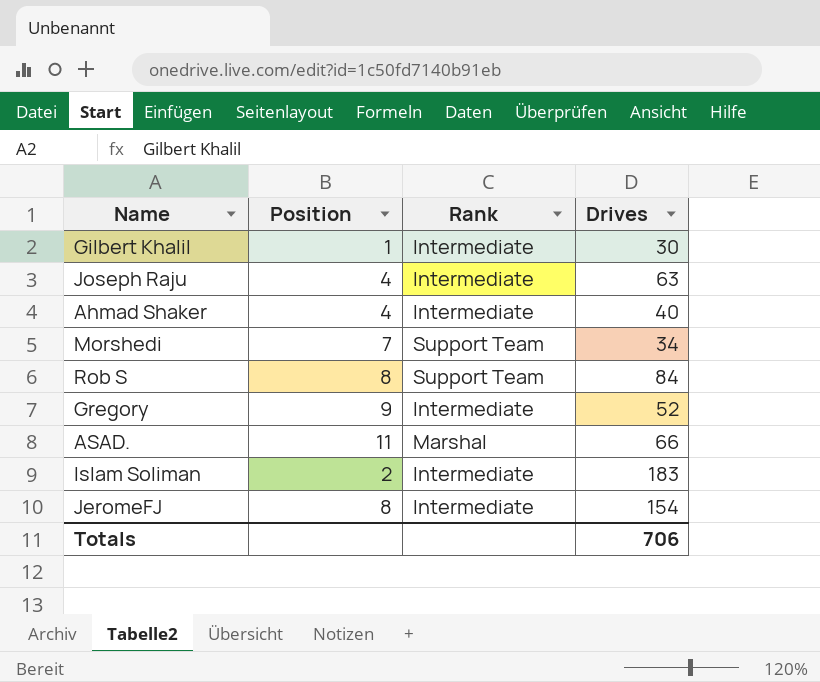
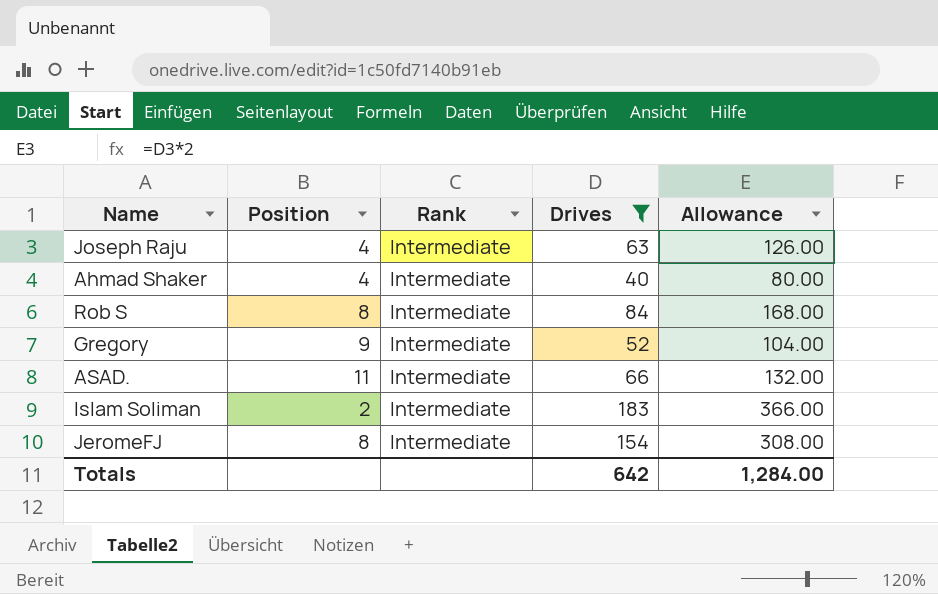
filter: none -> Drives >= 40
column Allowance | formula: none -> [Drives] * 2
Rob S | Rank: Support Team -> Intermediate
ASAD. | Rank: Marshal -> Intermediate
Totals | Drives: 706 -> 642

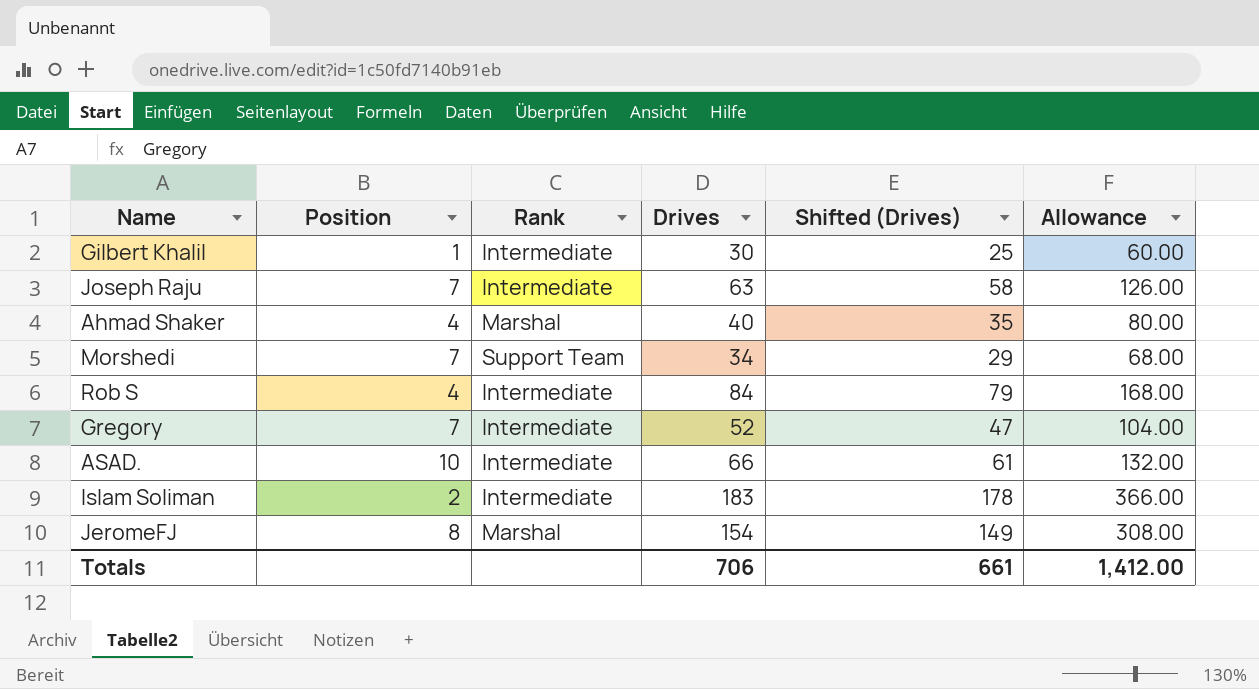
filter: Drives >= 40 -> none
column Shifted (Drives) | formula: none -> [Drives] - 5
Joseph Raju | Position: 4 -> 7
Ahmad Shaker | Rank: Intermediate -> Marshal
Rob S | Position: 8 -> 4
Gregory | Position: 9 -> 7
ASAD. | Position: 11 -> 10
JeromeFJ | Rank: Intermediate -> Marshal
Totals | Drives: 642 -> 706
Totals | Allowance: 1,284.00 -> 1,412.00

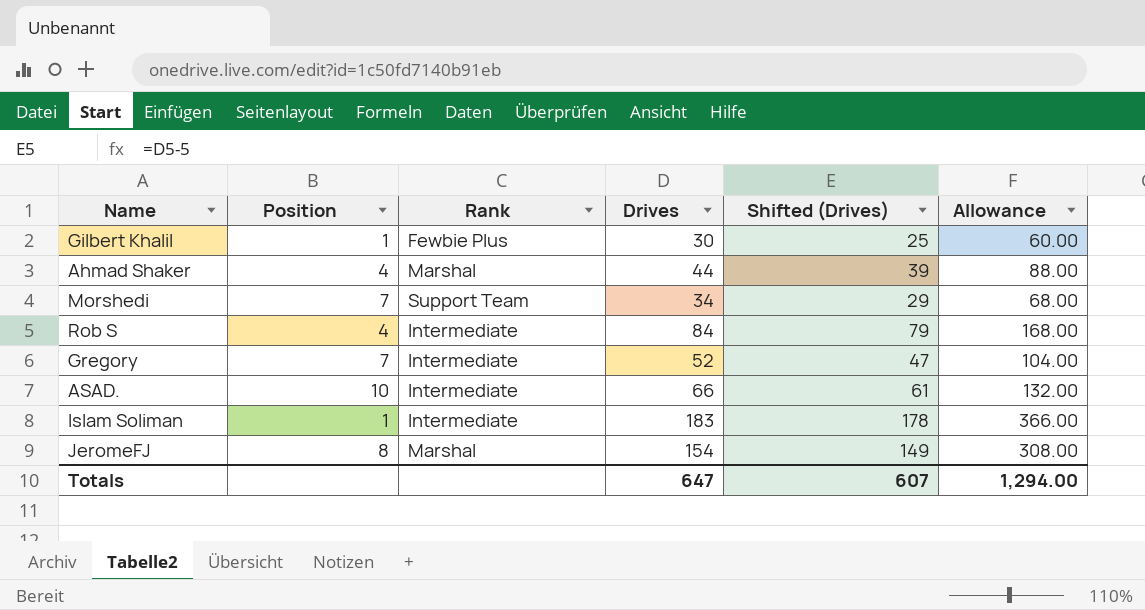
row Joseph Raju: 7 | Intermediate | 63 | 58 | 126.00 -> none
Gilbert Khalil | Rank: Intermediate -> Fewbie Plus
Ahmad Shaker | Drives: 40 -> 44
Ahmad Shaker | Shifted (Drives): 35 -> 39
Ahmad Shaker | Allowance: 80.00 -> 88.00
Islam Soliman | Position: 2 -> 1
Totals | Drives: 706 -> 647
Totals | Shifted (Drives): 661 -> 607
Totals | Allowance: 1,412.00 -> 1,294.00

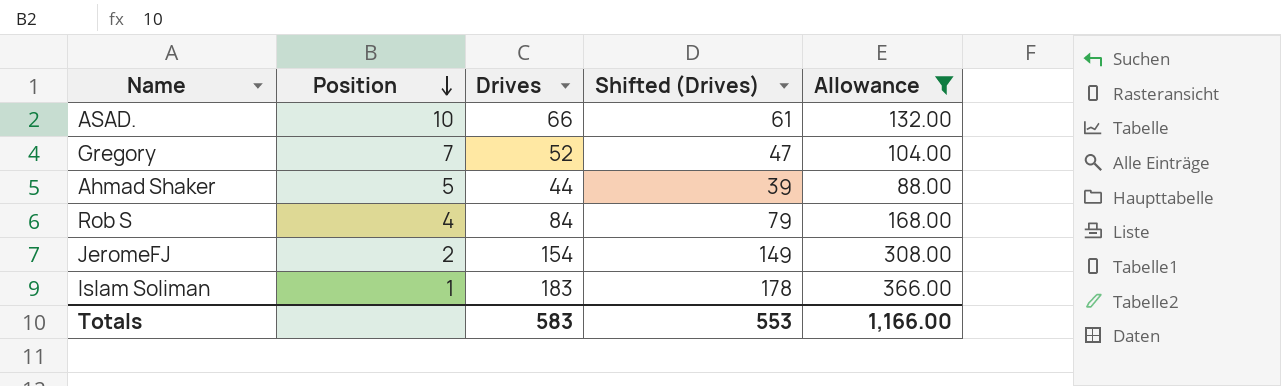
filter: none -> Allowance >= 88.00
row order: none -> Position descending
column Rank | position: 3 -> none
Ahmad Shaker | Position: 4 -> 5
JeromeFJ | Position: 8 -> 2
Totals | Drives: 647 -> 583
Totals | Shifted (Drives): 607 -> 553
Totals | Allowance: 1,294.00 -> 1,166.00

